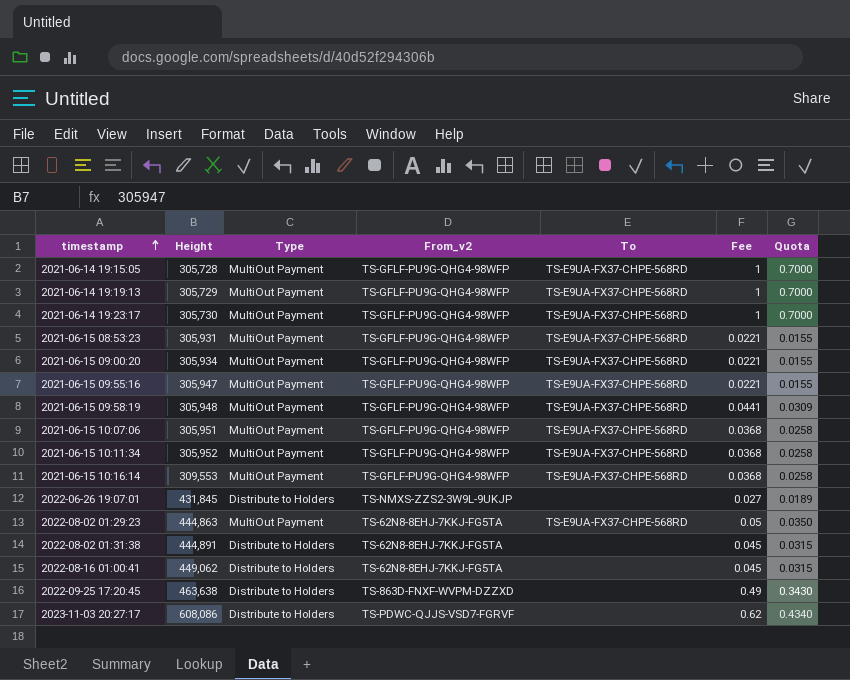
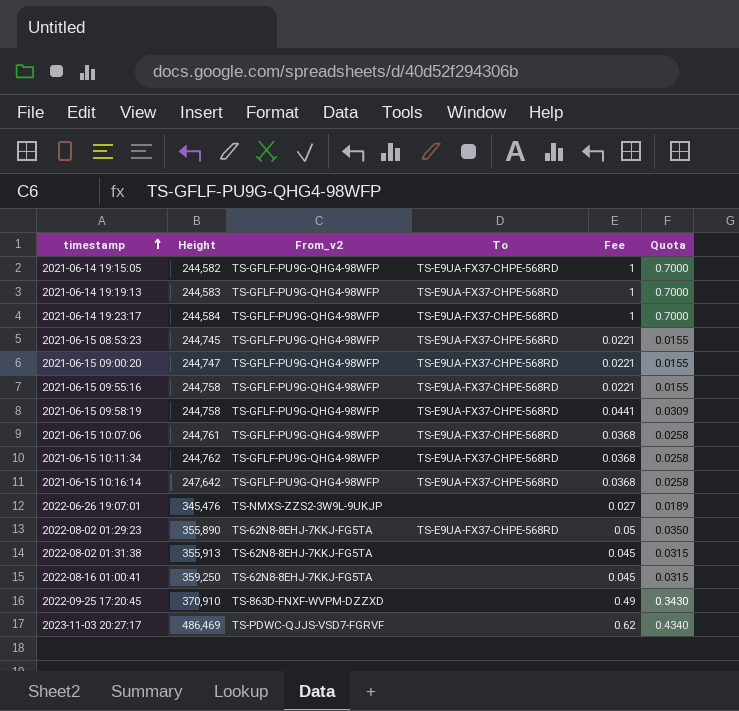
column Type | position: 3 -> none
2021-06-14 19:15:05 | Height: 305,728 -> 244,582
2021-06-14 19:19:13 | Height: 305,729 -> 244,583
2021-06-14 19:23:17 | Height: 305,730 -> 244,584
2021-06-15 08:53:23 | Height: 305,931 -> 244,745
2021-06-15 09:00:20 | Height: 305,934 -> 244,747
2021-06-15 09:55:16 | Height: 305,947 -> 244,758
2021-06-15 09:58:19 | Height: 305,948 -> 244,758
2021-06-15 10:07:06 | Height: 305,951 -> 244,761
2021-06-15 10:11:34 | Height: 305,952 -> 244,762
2021-06-15 10:16:14 | Height: 309,553 -> 247,642
2022-06-26 19:07:01 | Height: 431,845 -> 345,476
2022-08-02 01:29:23 | Height: 444,863 -> 355,890
2022-08-02 01:31:38 | Height: 444,891 -> 355,913
2022-08-16 01:00:41 | Height: 449,062 -> 359,250
2022-09-25 17:20:45 | Height: 463,638 -> 370,910
2023-11-03 20:27:17 | Height: 608,086 -> 486,469

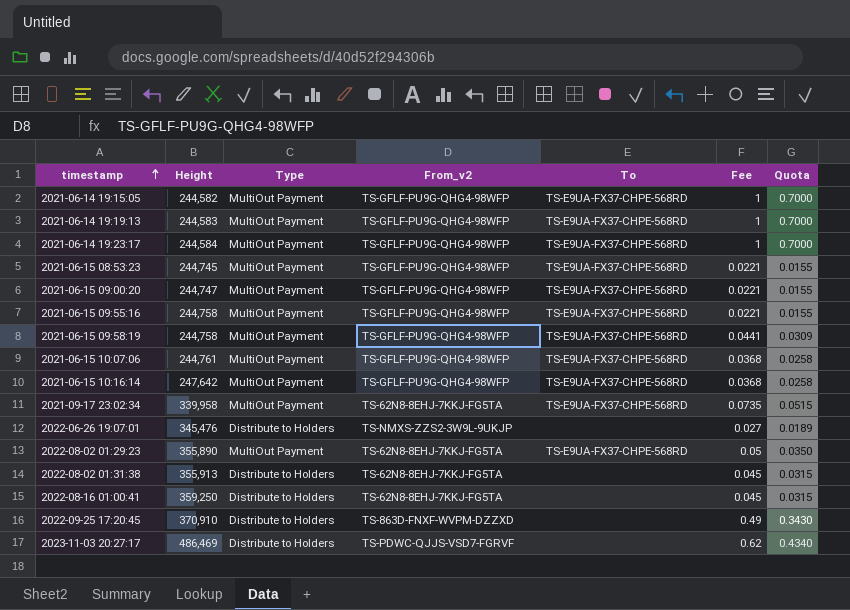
column Type | position: none -> 3
row 2021-06-15 10:11:34: 244,762 | TS-GFLF-PU9G-QHG4-98WFP | TS-E9UA-FX37-CHPE-568RD | 0.0368 | 0.0258 -> none
row 2021-09-17 23:02:34: none -> 339,958 | MultiOut Payment | TS-62N8-8EHJ-7KKJ-FG5TA | TS-E9UA-FX37-CHPE-568RD | 0.0735 | 0.0515

